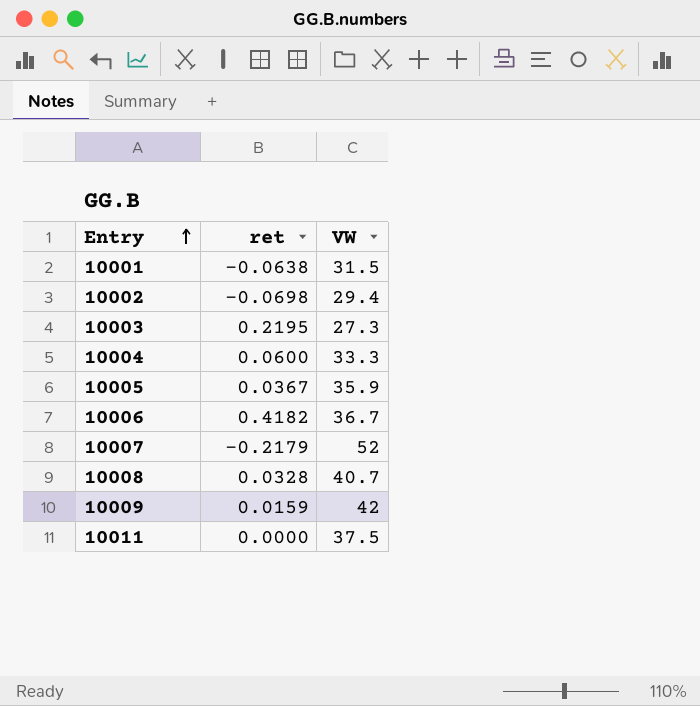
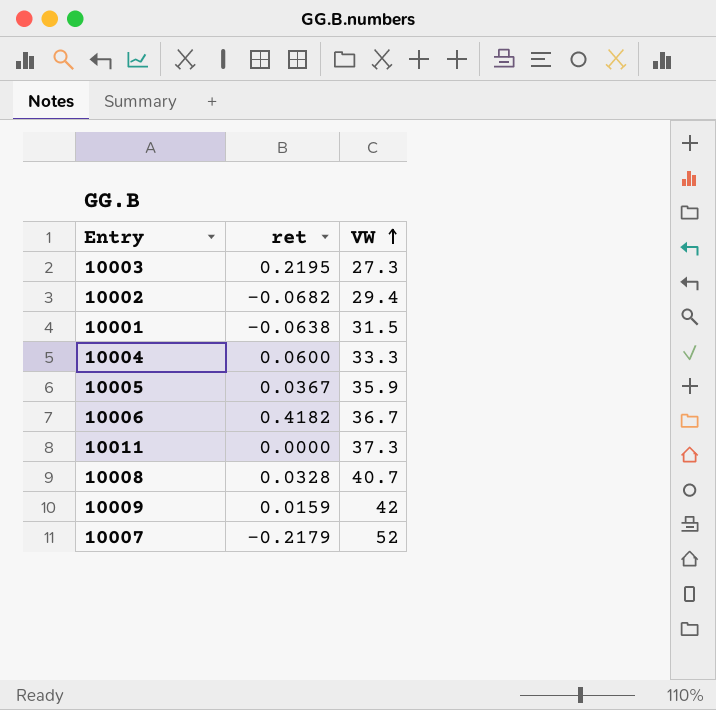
row order: Entry ascending -> VW ascending
10002 | ret: -0.0698 -> -0.0682
10011 | VW: 37.5 -> 37.3

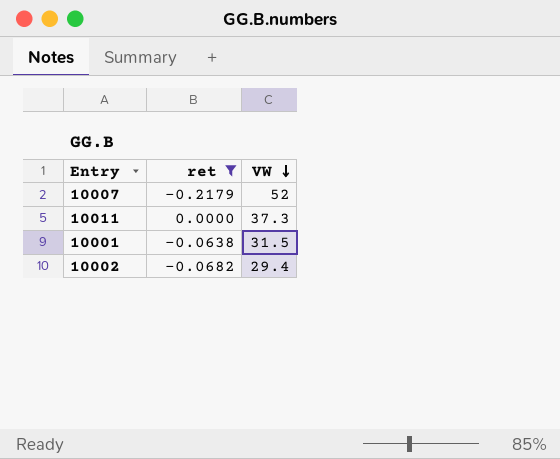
filter: none -> ret <= 0.0000
row order: VW ascending -> VW descending

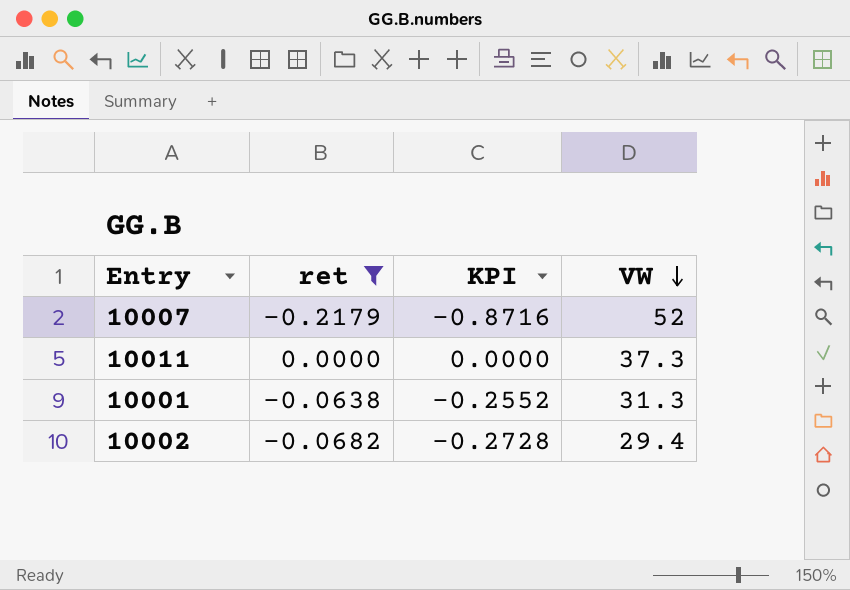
column KPI | formula: none -> [ret] * 4
10001 | VW: 31.5 -> 31.3

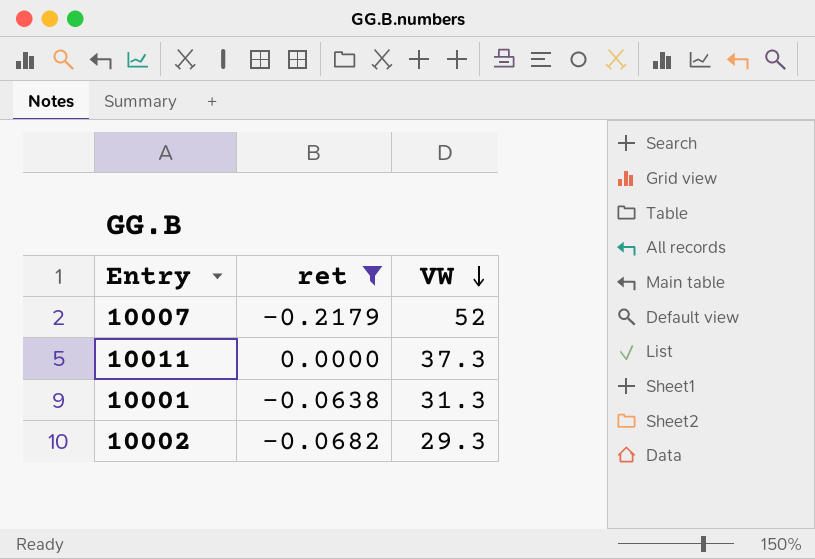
column KPI | formula: [ret] * 4 -> none
10002 | VW: 29.4 -> 29.3

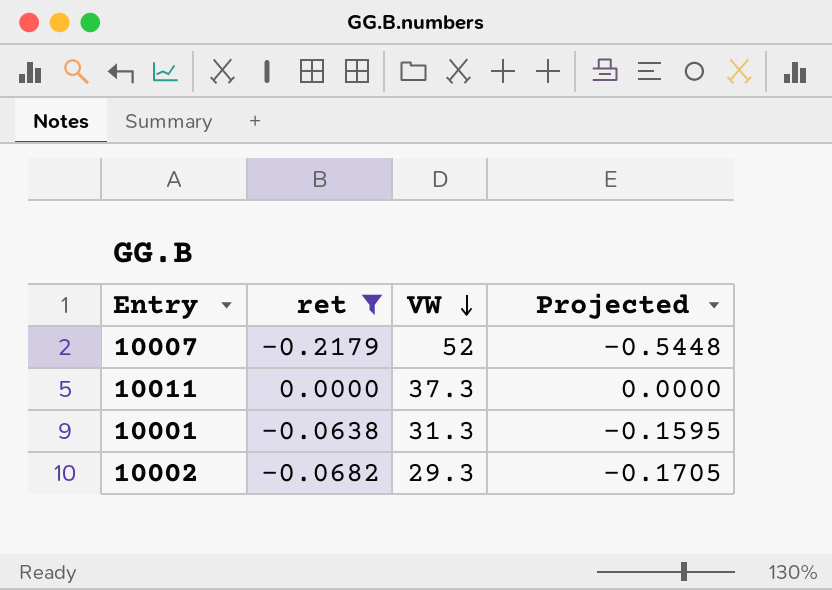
column Projected | formula: none -> [ret] * 2.5

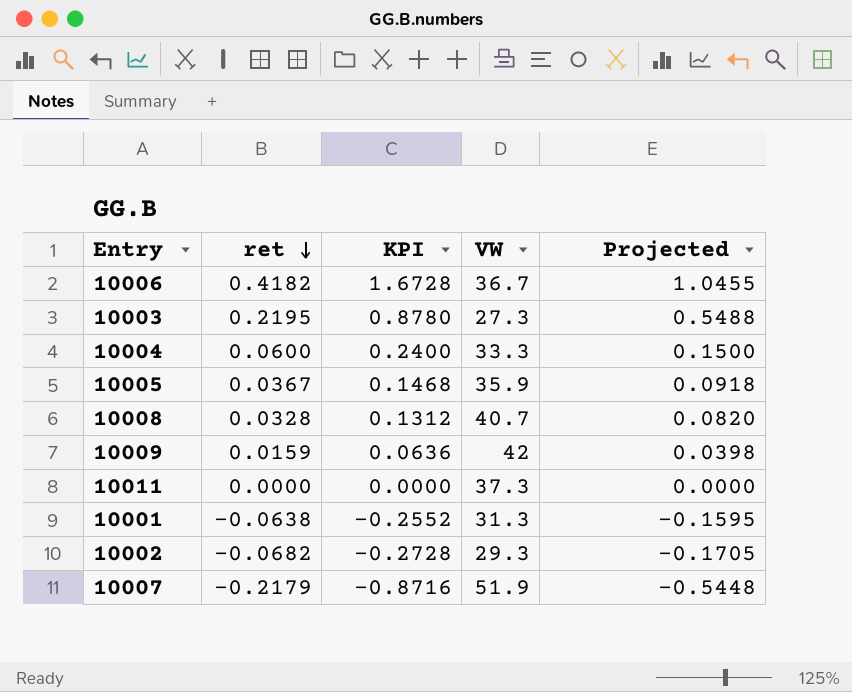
filter: ret <= 0.0000 -> none
row order: VW descending -> ret descending
column KPI | formula: none -> [ret] * 4
10007 | VW: 52 -> 51.9

